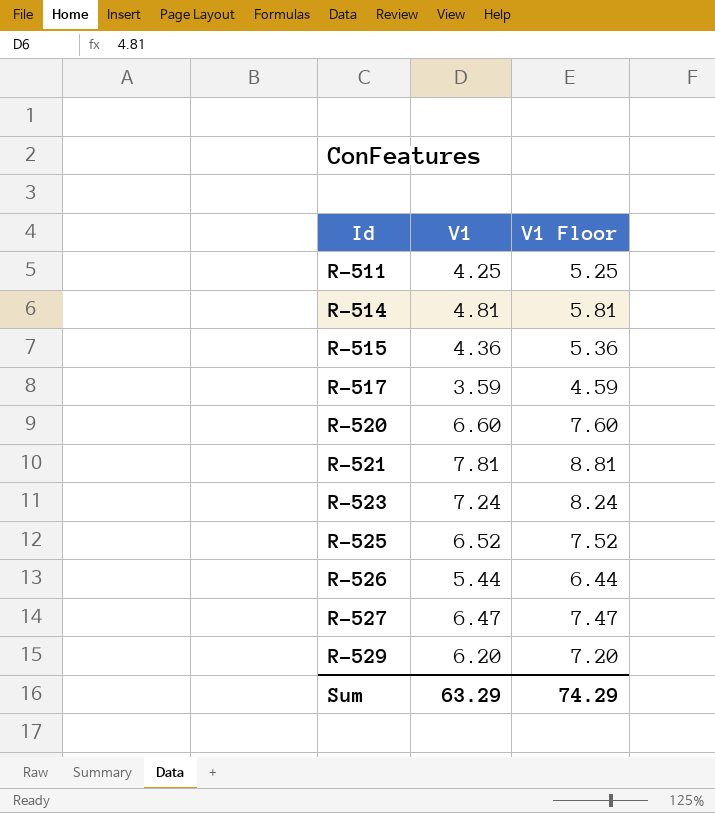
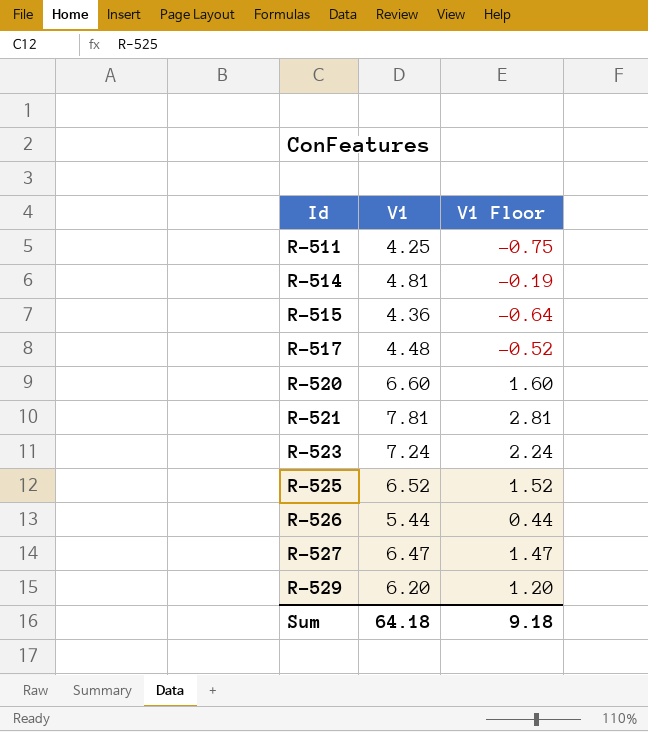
column V1 Floor | formula: [V1] + 1 -> [V1] - 5
R-517 | V1: 3.59 -> 4.48
Sum | V1: 63.29 -> 64.18
Sum | V1 Floor: 74.29 -> 9.18

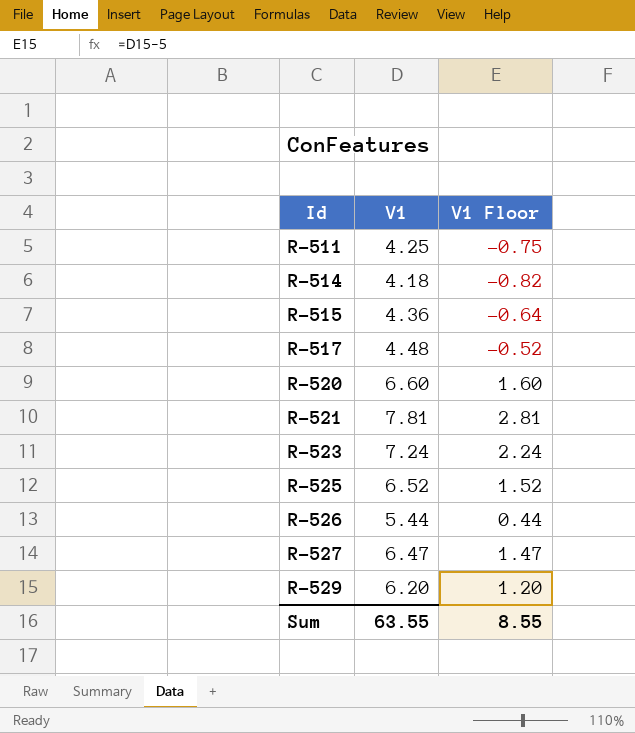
R-514 | V1: 4.81 -> 4.18
R-514 | V1 Floor: -0.19 -> -0.82
Sum | V1: 64.18 -> 63.55
Sum | V1 Floor: 9.18 -> 8.55

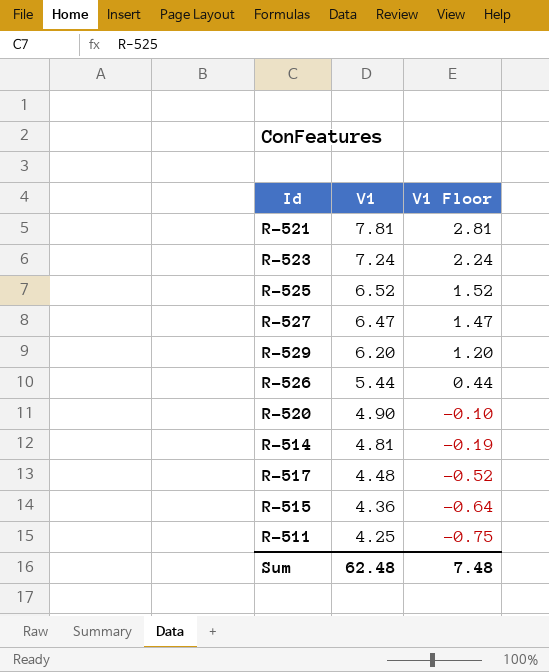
row order: Id ascending -> V1 descending
R-520 | V1: 6.60 -> 4.90
R-520 | V1 Floor: 1.60 -> -0.10
R-514 | V1: 4.18 -> 4.81
R-514 | V1 Floor: -0.82 -> -0.19
Sum | V1: 63.55 -> 62.48
Sum | V1 Floor: 8.55 -> 7.48

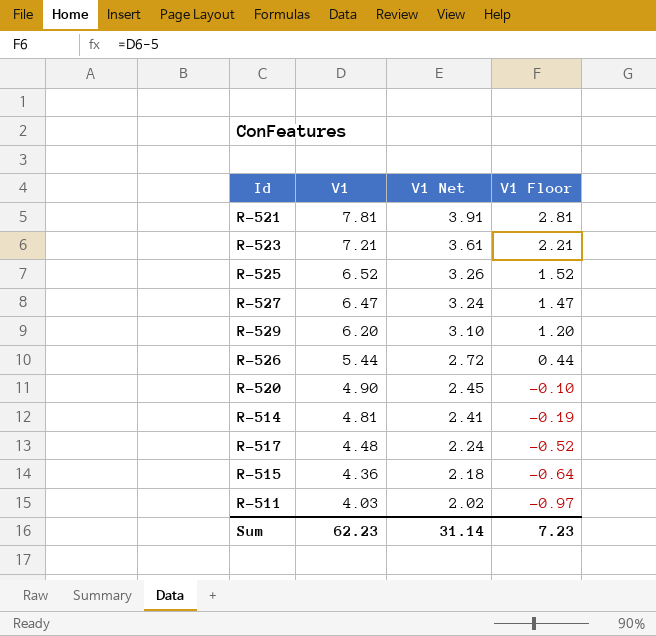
column V1 Net | formula: none -> [V1] * 0.5
R-523 | V1: 7.24 -> 7.21
R-523 | V1 Floor: 2.24 -> 2.21
R-511 | V1: 4.25 -> 4.03
R-511 | V1 Floor: -0.75 -> -0.97
Sum | V1: 62.48 -> 62.23
Sum | V1 Floor: 7.48 -> 7.23

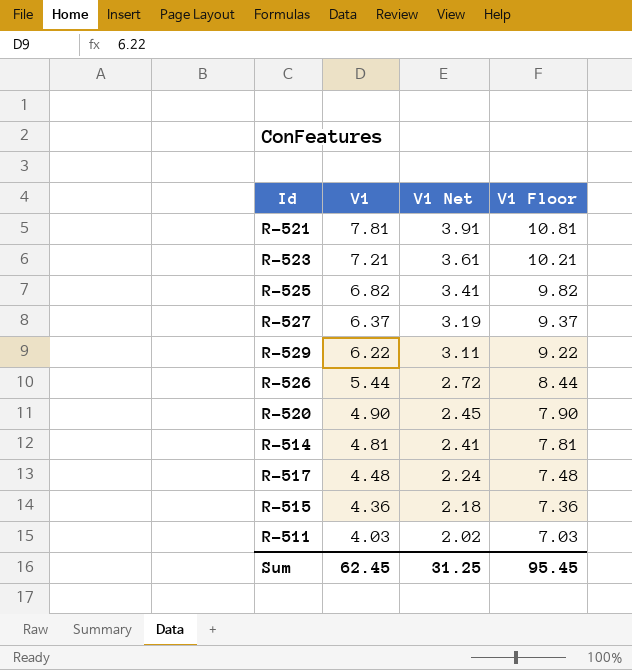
column V1 Floor | formula: [V1] - 5 -> [V1] + 3
R-525 | V1: 6.52 -> 6.82
R-525 | V1 Net: 3.26 -> 3.41
R-527 | V1: 6.47 -> 6.37
R-527 | V1 Net: 3.24 -> 3.19
R-529 | V1: 6.20 -> 6.22
R-529 | V1 Net: 3.10 -> 3.11
Sum | V1: 62.23 -> 62.45
Sum | V1 Net: 31.14 -> 31.25
Sum | V1 Floor: 7.23 -> 95.45

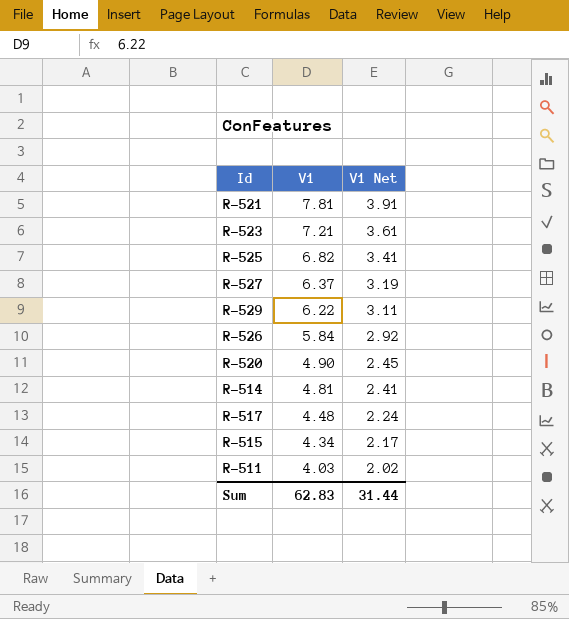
column V1 Floor | formula: [V1] + 3 -> none
R-526 | V1: 5.44 -> 5.84
R-526 | V1 Net: 2.72 -> 2.92
R-515 | V1: 4.36 -> 4.34
R-515 | V1 Net: 2.18 -> 2.17
Sum | V1: 62.45 -> 62.83
Sum | V1 Net: 31.25 -> 31.44

